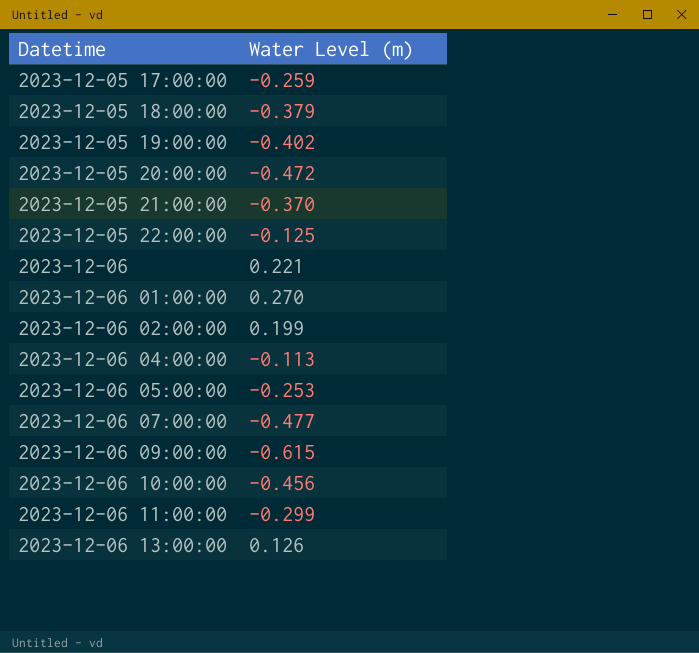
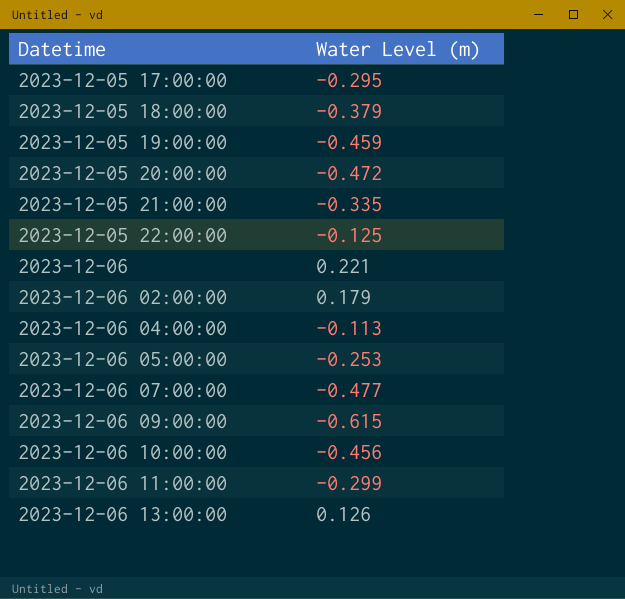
row 2023-12-06 01:00:00: 0.270 -> none
2023-12-05 17:00:00 | Water Level (m): -0.259 -> -0.295
2023-12-05 19:00:00 | Water Level (m): -0.402 -> -0.459
2023-12-05 21:00:00 | Water Level (m): -0.370 -> -0.335
2023-12-06 02:00:00 | Water Level (m): 0.199 -> 0.179

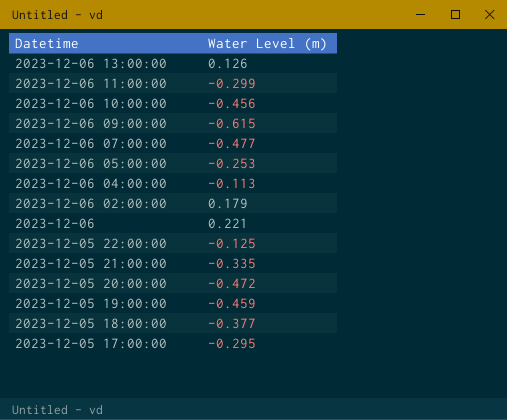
row order: Datetime ascending -> Datetime descending
2023-12-05 18:00:00 | Water Level (m): -0.379 -> -0.377

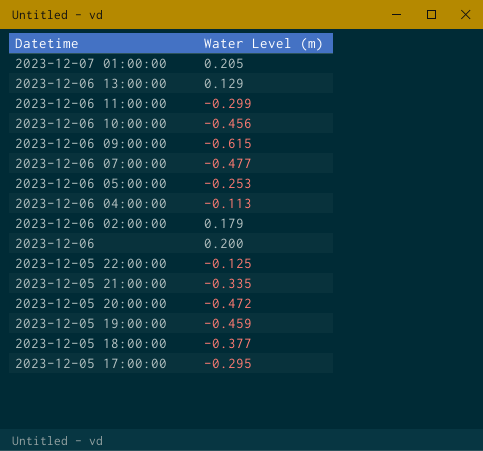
row 2023-12-07 01:00:00: none -> 0.205
2023-12-06 13:00:00 | Water Level (m): 0.126 -> 0.129
2023-12-06 | Water Level (m): 0.221 -> 0.200

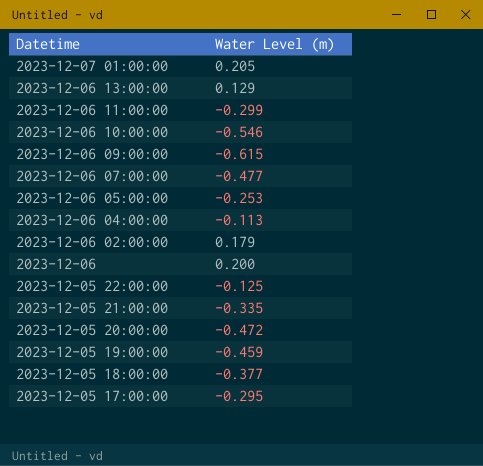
2023-12-06 10:00:00 | Water Level (m): -0.456 -> -0.546

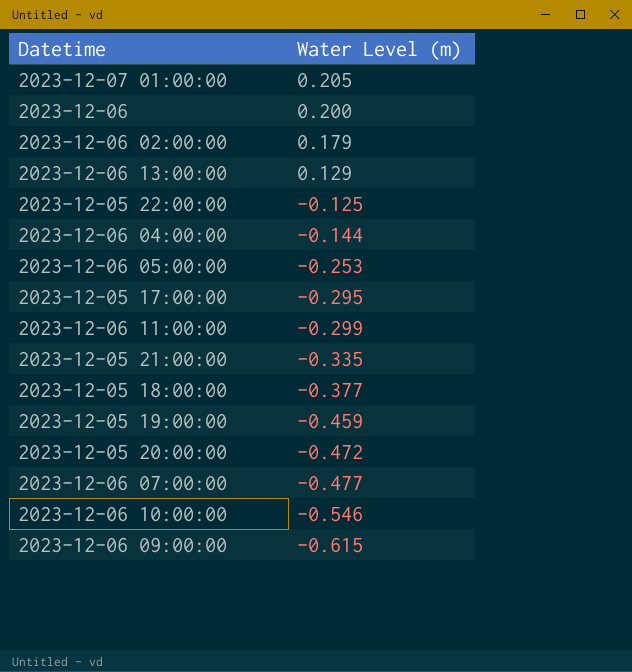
row order: Datetime descending -> Water Level (m) descending
2023-12-06 04:00:00 | Water Level (m): -0.113 -> -0.144

